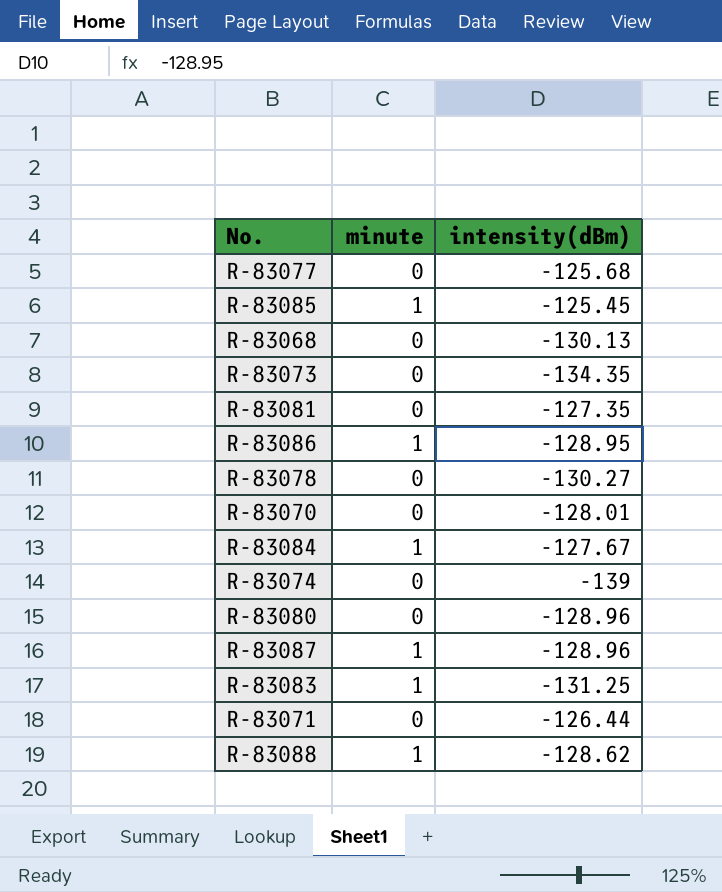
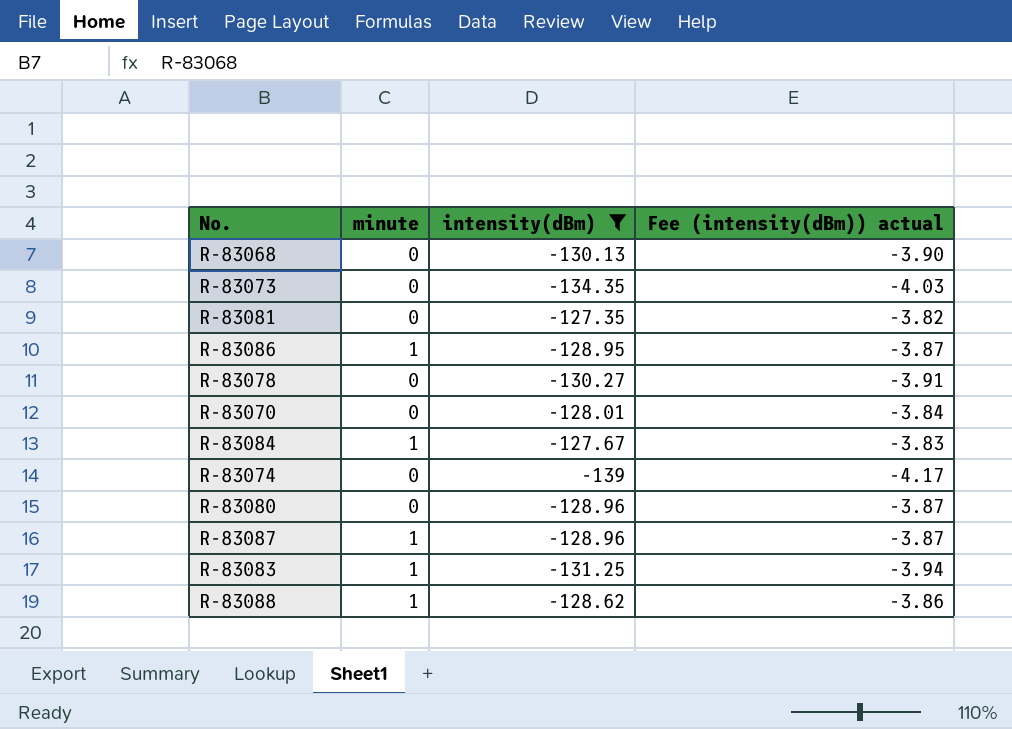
filter: none -> intensity(dBm) <= -127.35
column Fee (intensity(dBm)) actual | formula: none -> [intensity(dBm)] * 0.03

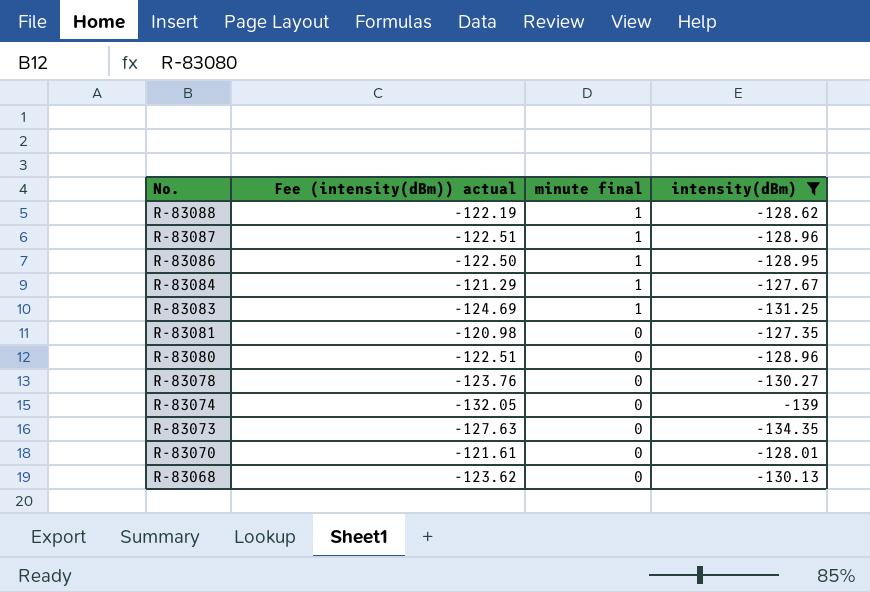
row order: none -> No. descending
column Fee (intensity(dBm)) actual | formula: [intensity(dBm)] * 0.03 -> [intensity(dBm)] * 0.95
column Fee (intensity(dBm)) actual | position: 4 -> 2
column name: minute -> minute final

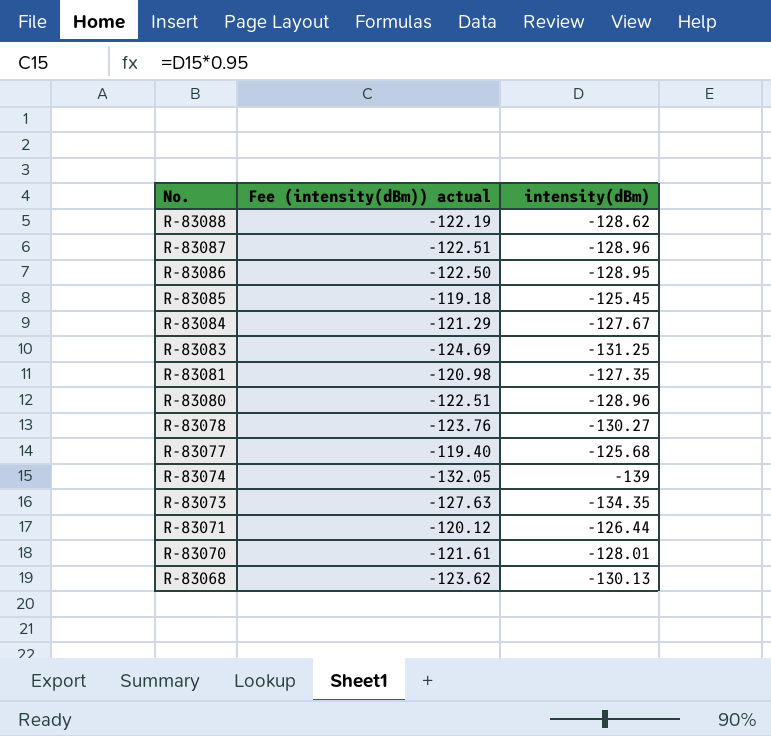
filter: intensity(dBm) <= -127.35 -> none
column minute final | position: 3 -> none

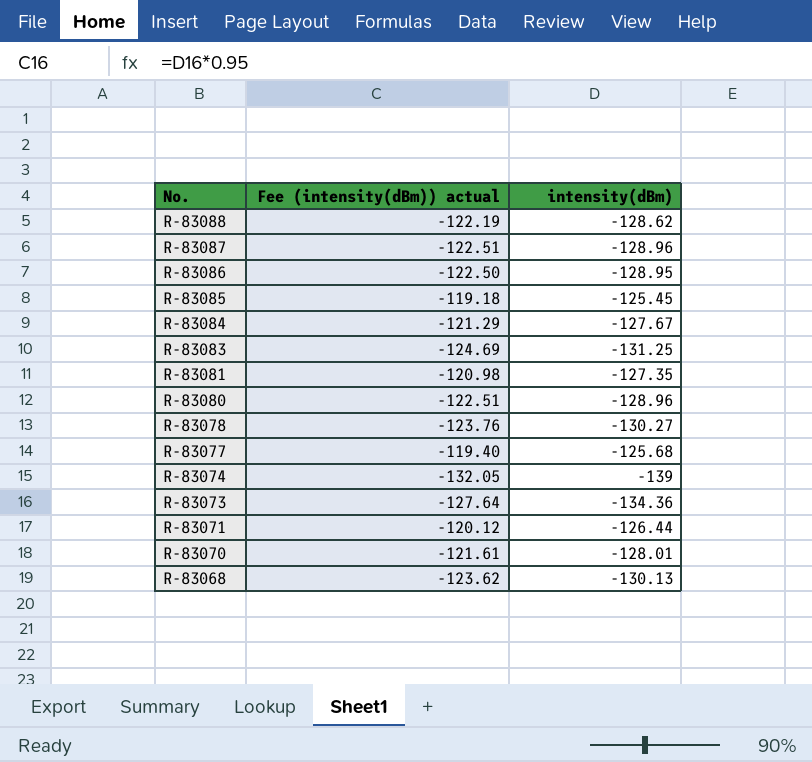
R-83073 | Fee (intensity(dBm)) actual: -127.63 -> -127.64
R-83073 | intensity(dBm): -134.35 -> -134.36

